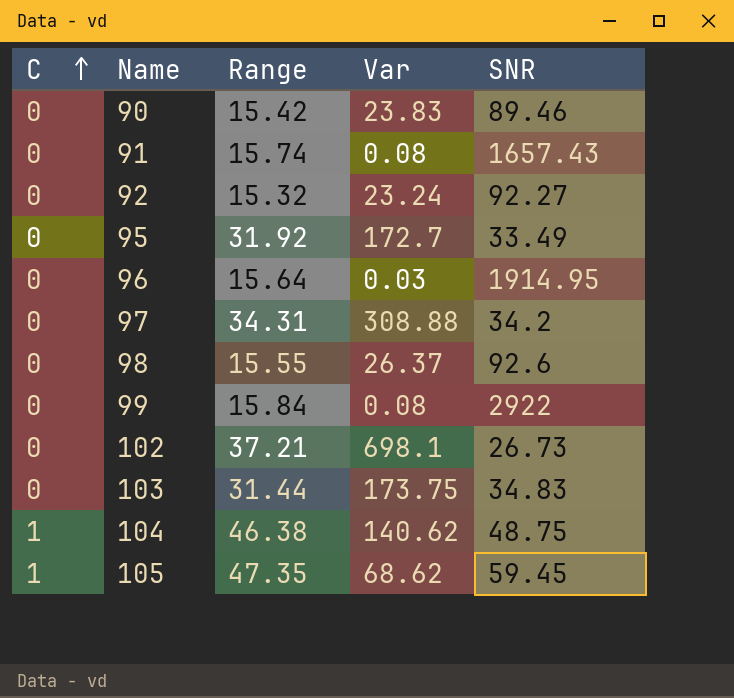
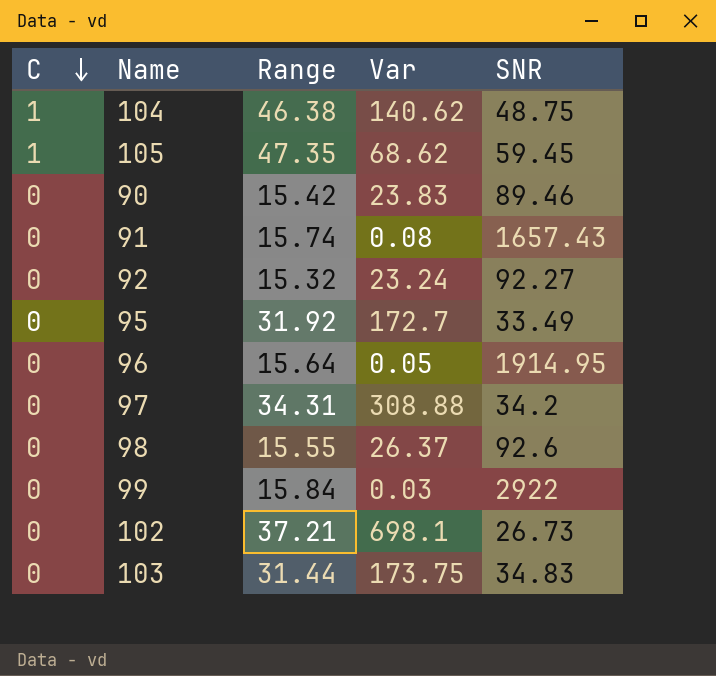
row order: C ascending -> C descending
96 | Var: 0.03 -> 0.05
99 | Var: 0.08 -> 0.03

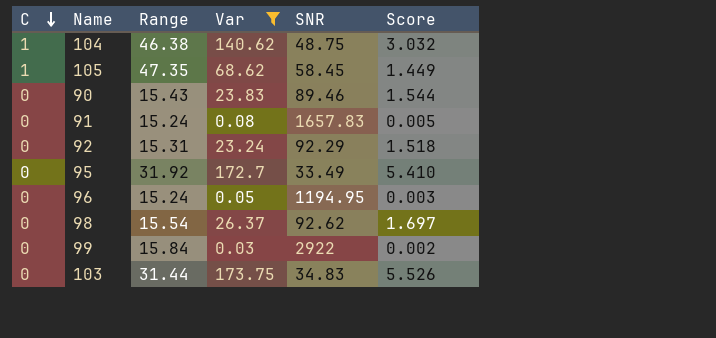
filter: none -> Var <= 173.75
column Score | formula: none -> [Var] / [Range]
105 | SNR: 59.45 -> 58.45
90 | Range: 15.42 -> 15.43
91 | Range: 15.74 -> 15.24
91 | SNR: 1657.43 -> 1657.83
92 | Range: 15.32 -> 15.31
92 | SNR: 92.27 -> 92.29
96 | Range: 15.64 -> 15.24
96 | SNR: 1914.95 -> 1194.95
98 | Range: 15.55 -> 15.54
98 | SNR: 92.6 -> 92.62

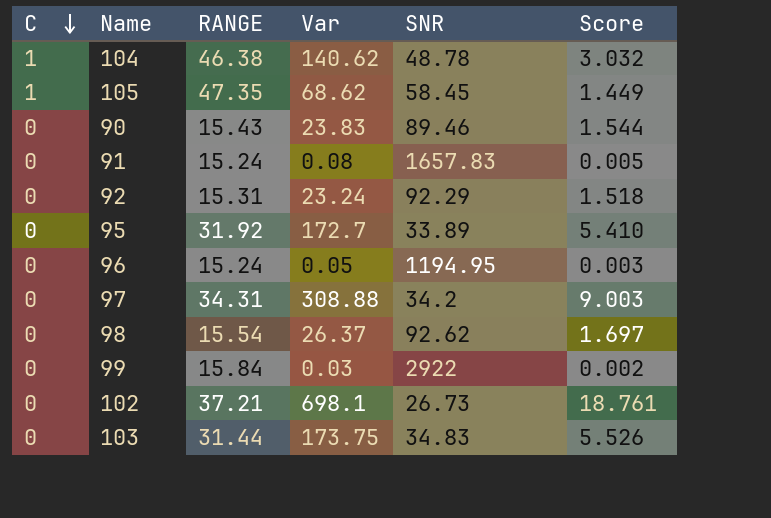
filter: Var <= 173.75 -> none
column name: Range -> RANGE
104 | SNR: 48.75 -> 48.78
95 | SNR: 33.49 -> 33.89

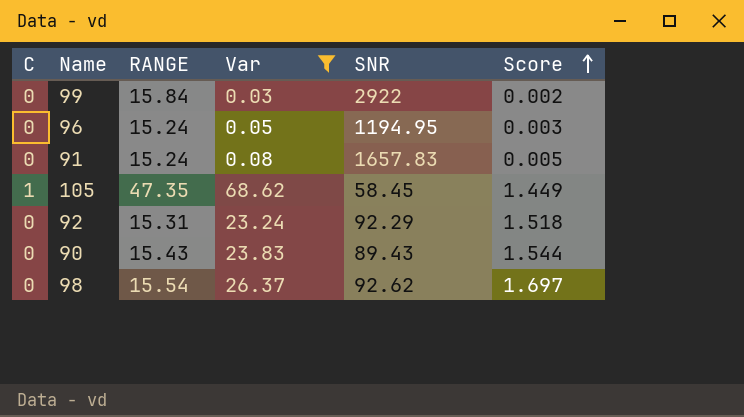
filter: none -> Var <= 68.62
row order: C descending -> Score ascending
90 | SNR: 89.46 -> 89.43

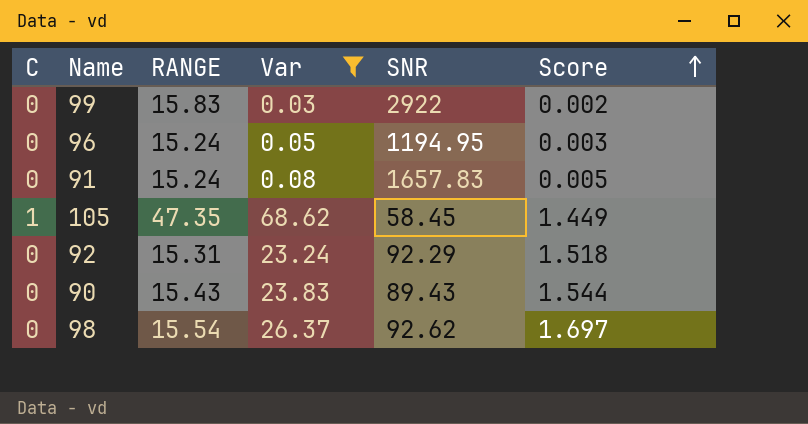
99 | RANGE: 15.84 -> 15.83

